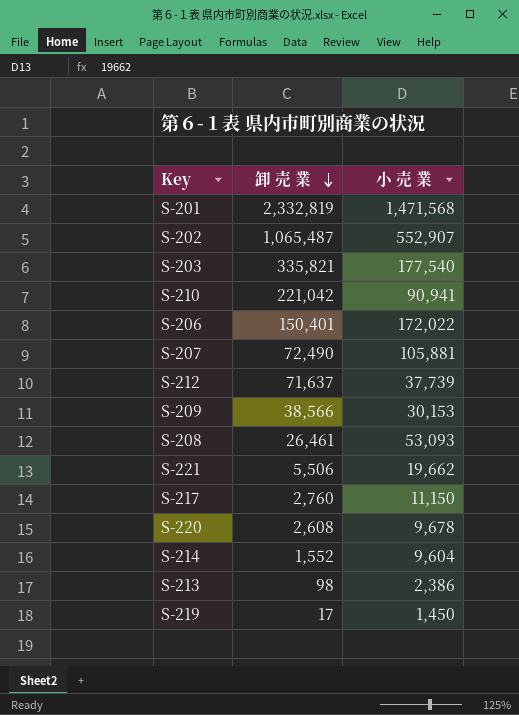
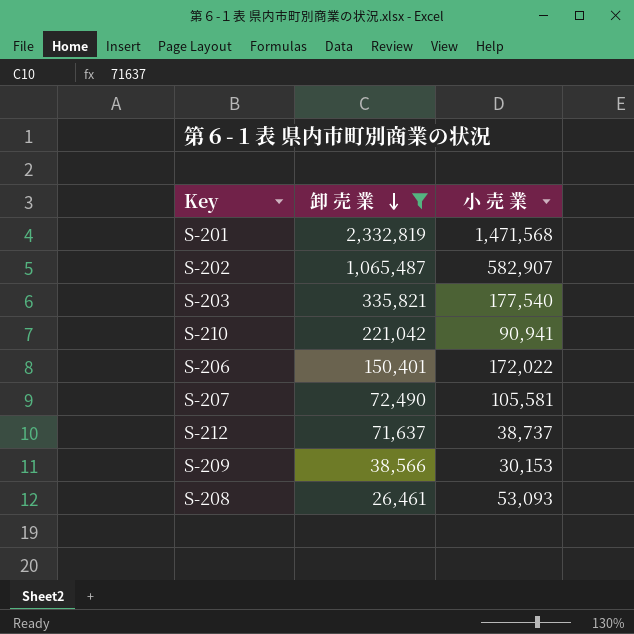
filter: none -> 卸 売 業 >= 26,461
S-202 | 小 売 業: 552,907 -> 582,907
S-207 | 小 売 業: 105,881 -> 105,581
S-212 | 小 売 業: 37,739 -> 38,737

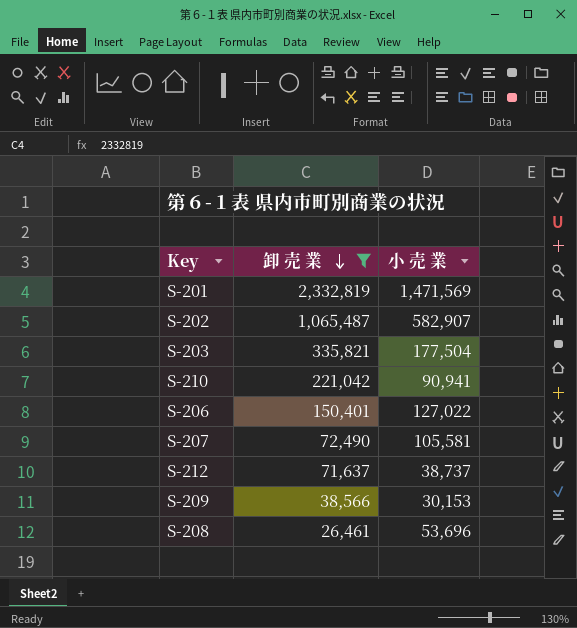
S-201 | 小 売 業: 1,471,568 -> 1,471,569
S-203 | 小 売 業: 177,540 -> 177,504
S-206 | 小 売 業: 172,022 -> 127,022
S-208 | 小 売 業: 53,093 -> 53,696

